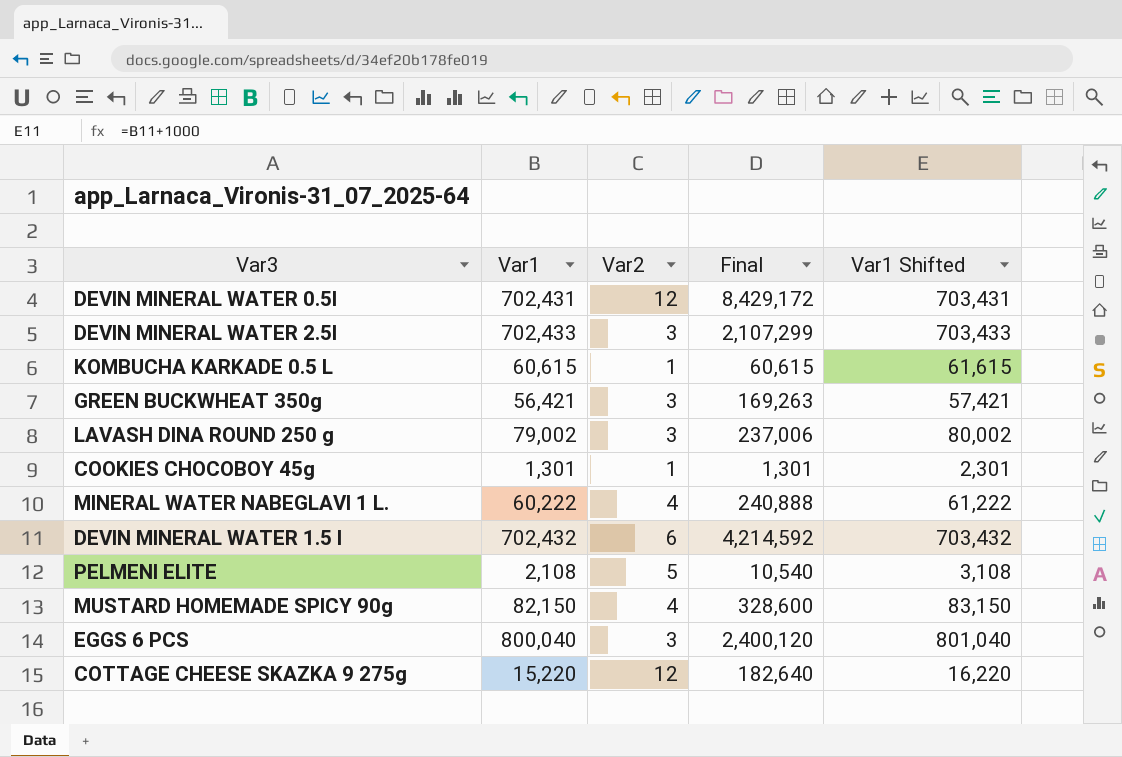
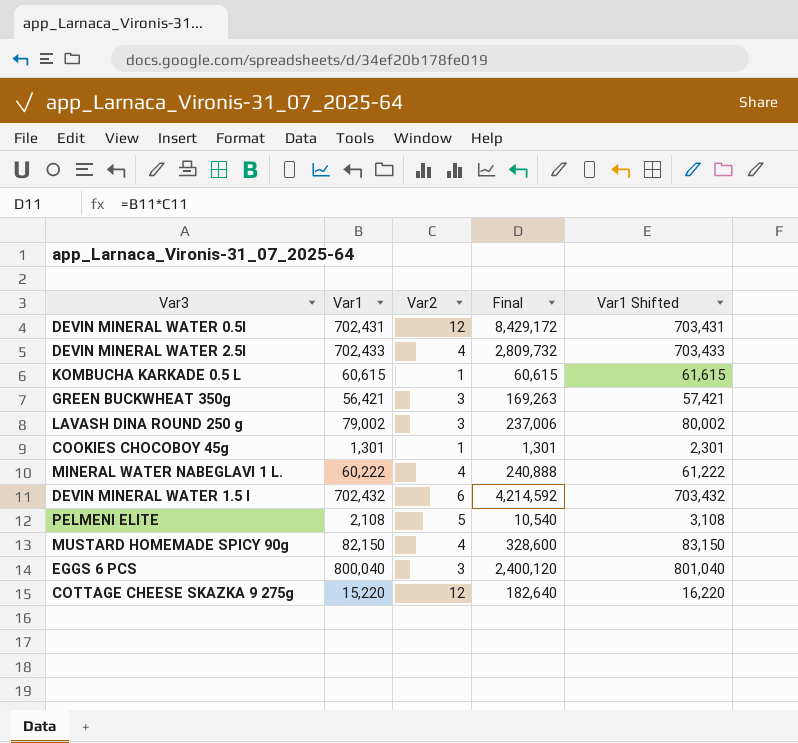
DEVIN MINERAL WATER 2.5l | Var2: 3 -> 4
DEVIN MINERAL WATER 2.5l | Final: 2,107,299 -> 2,809,732

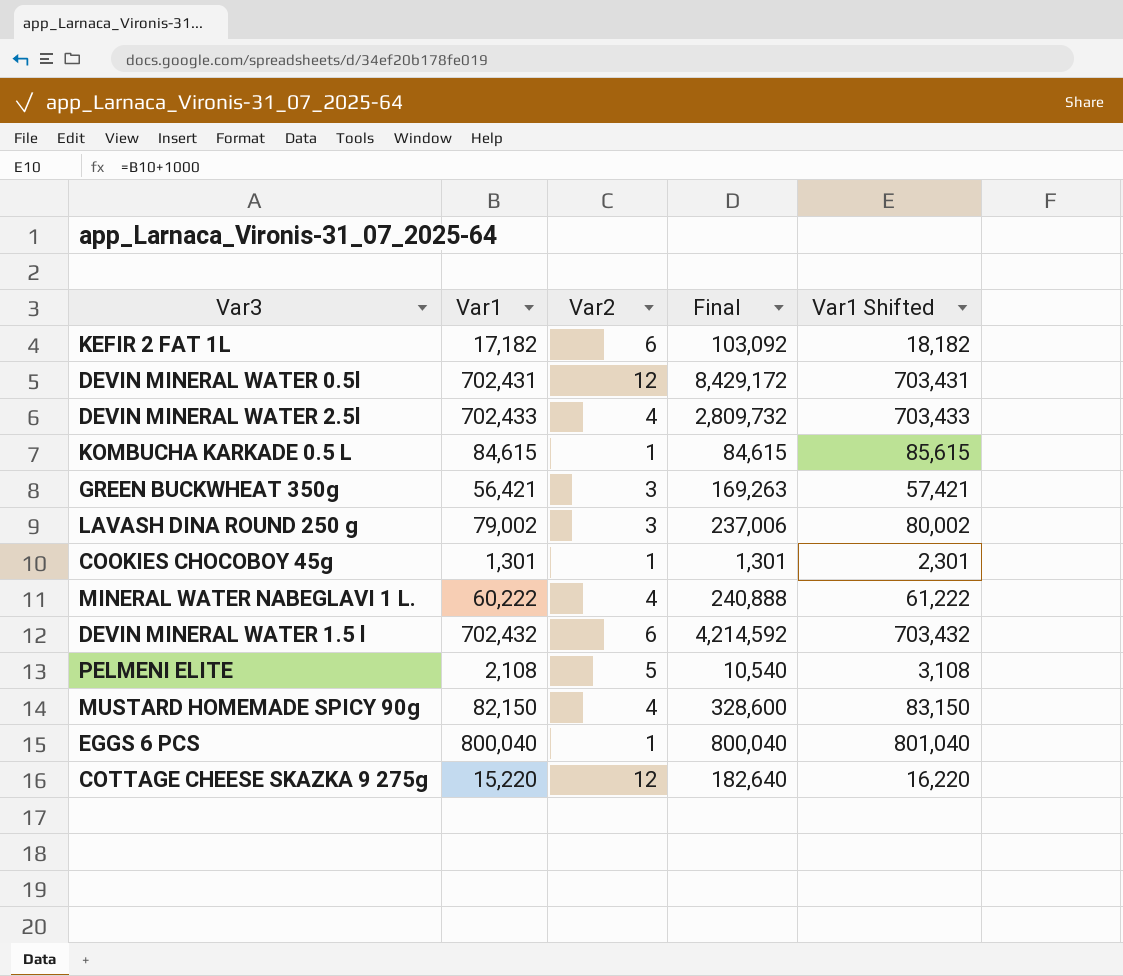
row KEFIR 2 FAT 1L: none -> 17,182 | 6 | 103,092 | 18,182
KOMBUCHA KARKADE 0.5 L | Var1: 60,615 -> 84,615
KOMBUCHA KARKADE 0.5 L | Final: 60,615 -> 84,615
KOMBUCHA KARKADE 0.5 L | Var1 Shifted: 61,615 -> 85,615
EGGS 6 PCS | Var2: 3 -> 1
EGGS 6 PCS | Final: 2,400,120 -> 800,040

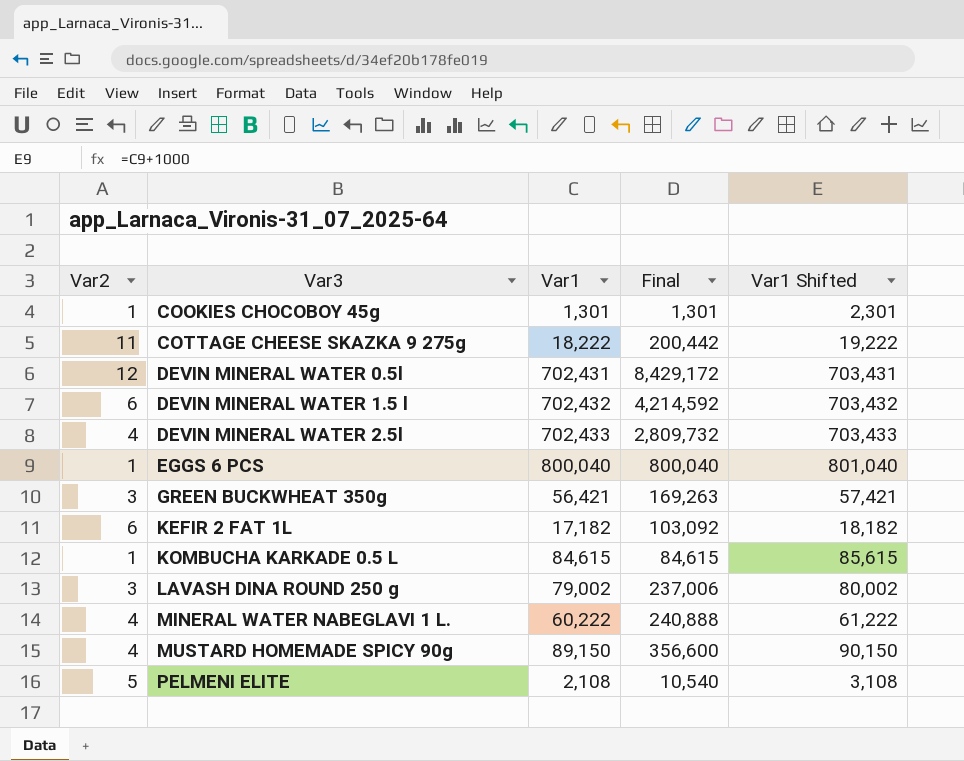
row order: none -> Var3 ascending
column Var2 | position: 3 -> 1
COTTAGE CHEESE SKAZKA 9 275g | Var2: 12 -> 11
COTTAGE CHEESE SKAZKA 9 275g | Var1: 15,220 -> 18,222
COTTAGE CHEESE SKAZKA 9 275g | Final: 182,640 -> 200,442
COTTAGE CHEESE SKAZKA 9 275g | Var1 Shifted: 16,220 -> 19,222
MUSTARD HOMEMADE SPICY 90g | Var1: 82,150 -> 89,150
MUSTARD HOMEMADE SPICY 90g | Final: 328,600 -> 356,600
MUSTARD HOMEMADE SPICY 90g | Var1 Shifted: 83,150 -> 90,150

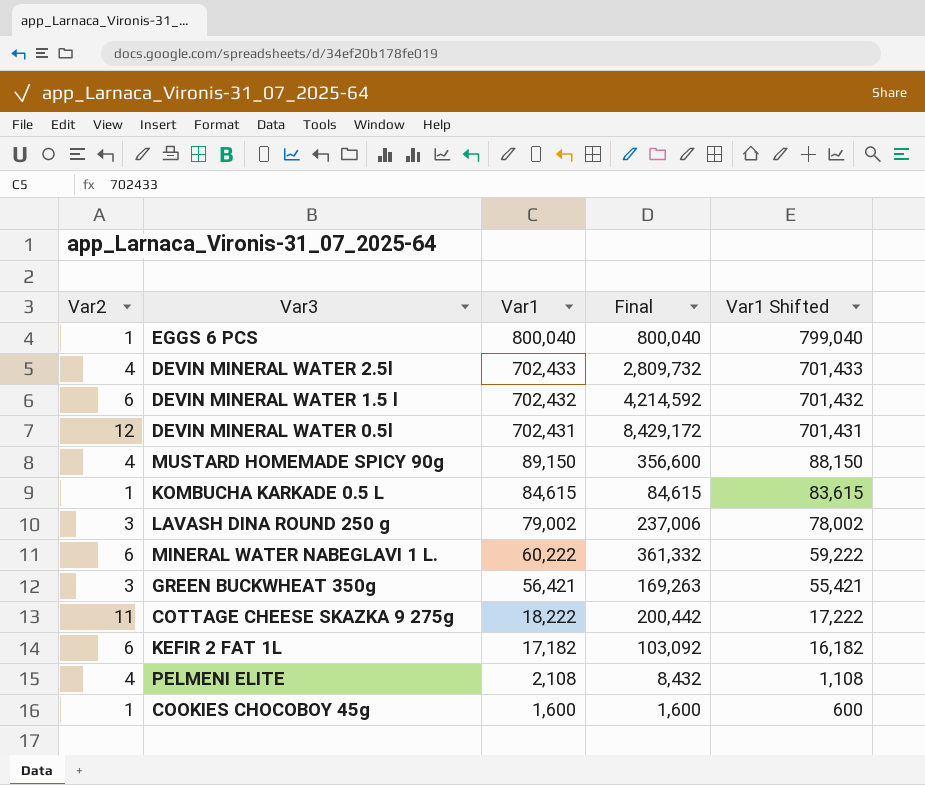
row order: Var3 ascending -> Var1 descending
column Var1 Shifted | formula: [Var1] + 1000 -> [Var1] - 1000
MINERAL WATER NABEGLAVI 1 L. | Var2: 4 -> 6
MINERAL WATER NABEGLAVI 1 L. | Final: 240,888 -> 361,332
PELMENI ELITE | Var2: 5 -> 4
PELMENI ELITE | Final: 10,540 -> 8,432
COOKIES CHOCOBOY 45g | Var1: 1,301 -> 1,600
COOKIES CHOCOBOY 45g | Final: 1,301 -> 1,600

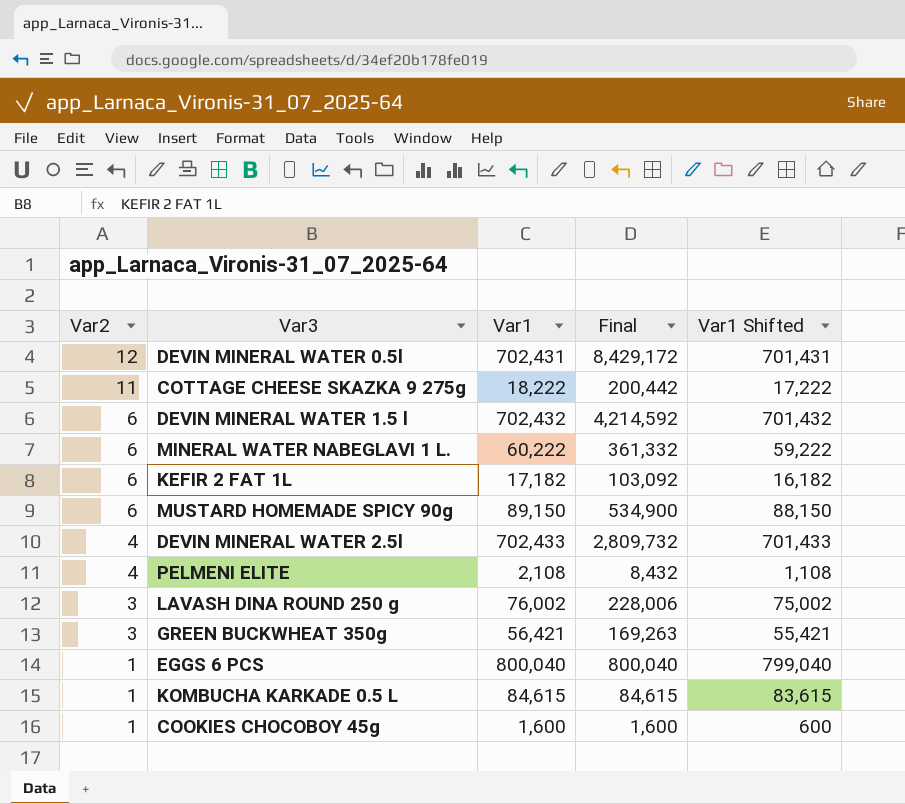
row order: Var1 descending -> Var2 descending
MUSTARD HOMEMADE SPICY 90g | Var2: 4 -> 6
MUSTARD HOMEMADE SPICY 90g | Final: 356,600 -> 534,900
LAVASH DINA ROUND 250 g | Var1: 79,002 -> 76,002
LAVASH DINA ROUND 250 g | Final: 237,006 -> 228,006
LAVASH DINA ROUND 250 g | Var1 Shifted: 78,002 -> 75,002

